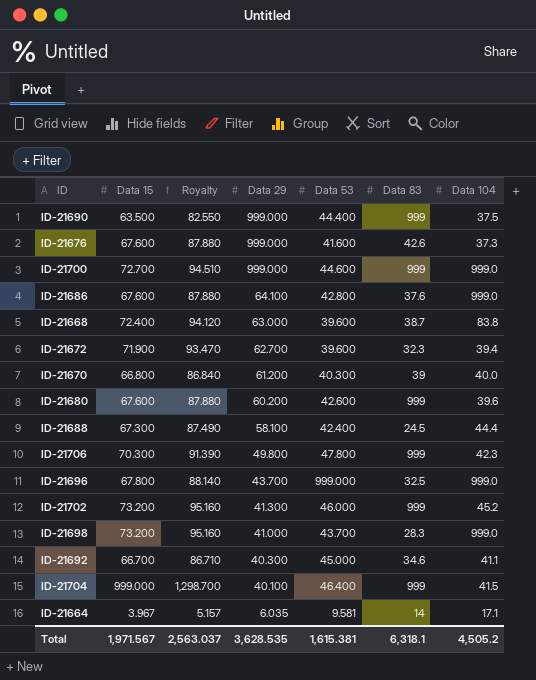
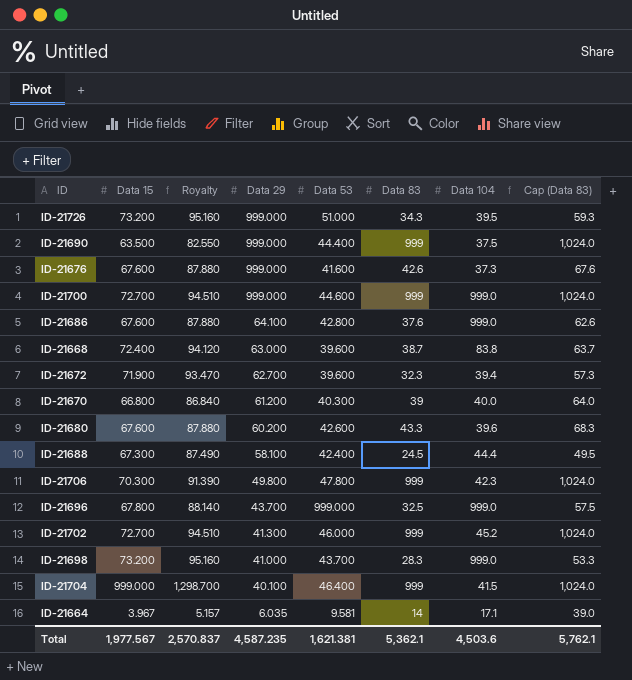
column Cap (Data 83) | formula: none -> [Data 83] + 25
row ID-21692: 66.700 | 86.710 | 40.300 | 45.000 | 34.6 | 41.1 -> none
row ID-21726: none -> 73.200 | 95.160 | 999.000 | 51.000 | 34.3 | 39.5 | 59.3
ID-21680 | Data 83: 999 -> 43.3
ID-21702 | Data 15: 73.200 -> 72.700
ID-21702 | Royalty: 95.160 -> 94.510
Total | Data 15: 1,971.567 -> 1,977.567
Total | Royalty: 2,563.037 -> 2,570.837
Total | Data 29: 3,628.535 -> 4,587.235
Total | Data 53: 1,615.381 -> 1,621.381
Total | Data 83: 6,318.1 -> 5,362.1
Total | Data 104: 4,505.2 -> 4,503.6

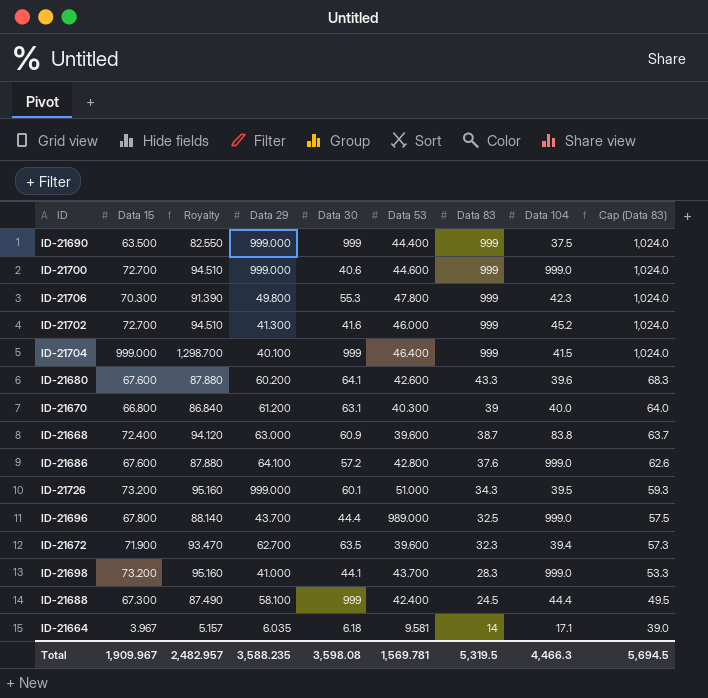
row order: Data 29 descending -> Data 83 descending
column Data 30 | position: none -> 5
row ID-21676: 67.600 | 87.880 | 999.000 | 41.600 | 42.6 | 37.3 | 67.6 -> none
ID-21696 | Data 53: 999.000 -> 989.000
Total | Data 15: 1,977.567 -> 1,909.967
Total | Royalty: 2,570.837 -> 2,482.957
Total | Data 29: 4,587.235 -> 3,588.235
Total | Data 53: 1,621.381 -> 1,569.781
Total | Data 83: 5,362.1 -> 5,319.5
Total | Data 104: 4,503.6 -> 4,466.3
Total | Cap (Data 83): 5,762.1 -> 5,694.5

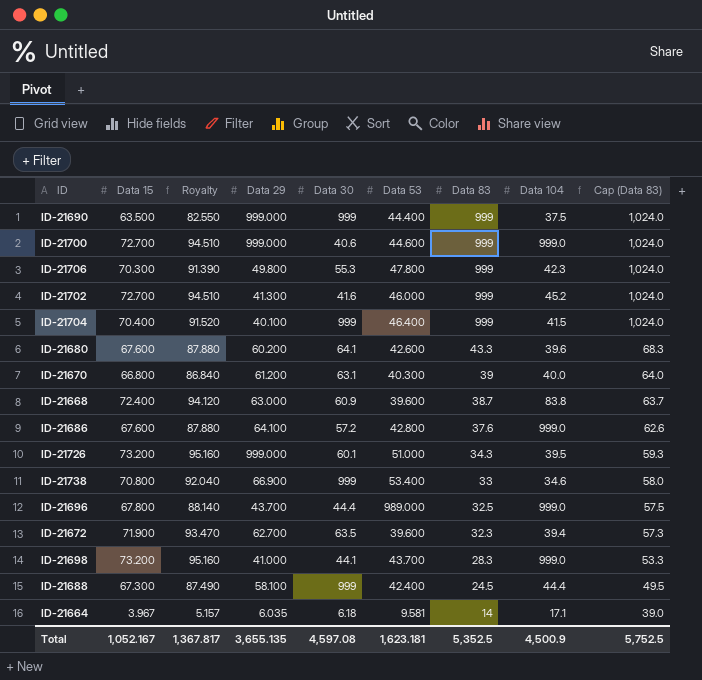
ID-21704 | Data 15: 999.000 -> 70.400
ID-21704 | Royalty: 1,298.700 -> 91.520
row ID-21738: none -> 70.800 | 92.040 | 66.900 | 999 | 53.400 | 33 | 34.6 | 58.0
Total | Data 15: 1,909.967 -> 1,052.167
Total | Royalty: 2,482.957 -> 1,367.817
Total | Data 29: 3,588.235 -> 3,655.135
Total | Data 30: 3,598.08 -> 4,597.08
Total | Data 53: 1,569.781 -> 1,623.181
Total | Data 83: 5,319.5 -> 5,352.5
Total | Data 104: 4,466.3 -> 4,500.9
Total | Cap (Data 83): 5,694.5 -> 5,752.5

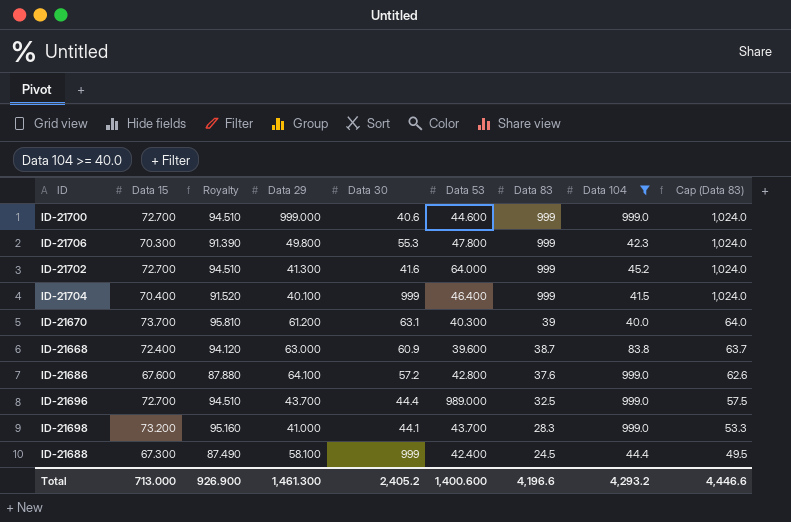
filter: none -> Data 104 >= 40.0
ID-21702 | Data 53: 46.000 -> 64.000
ID-21670 | Data 15: 66.800 -> 73.700
ID-21670 | Royalty: 86.840 -> 95.810
ID-21696 | Data 15: 67.800 -> 72.700
ID-21696 | Royalty: 88.140 -> 94.510
Total | Data 15: 1,052.167 -> 713.000
Total | Royalty: 1,367.817 -> 926.900
Total | Data 29: 3,655.135 -> 1,461.300
Total | Data 30: 4,597.08 -> 2,405.2
Total | Data 53: 1,623.181 -> 1,400.600
Total | Data 83: 5,352.5 -> 4,196.6
Total | Data 104: 4,500.9 -> 4,293.2
Total | Cap (Data 83): 5,752.5 -> 4,446.6

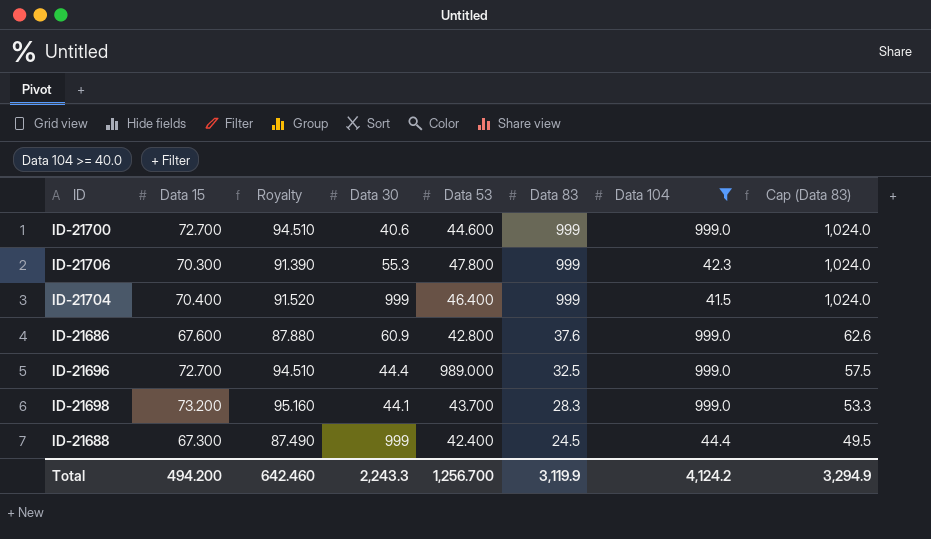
column Data 29 | position: 4 -> none
row ID-21702: 72.700 | 94.510 | 41.300 | 41.6 | 64.000 | 999 | 45.2 | 1,024.0 -> none
row ID-21670: 73.700 | 95.810 | 61.200 | 63.1 | 40.300 | 39 | 40.0 | 64.0 -> none
row ID-21668: 72.400 | 94.120 | 63.000 | 60.9 | 39.600 | 38.7 | 83.8 | 63.7 -> none
ID-21686 | Data 30: 57.2 -> 60.9
Total | Data 15: 713.000 -> 494.200
Total | Royalty: 926.900 -> 642.460
Total | Data 30: 2,405.2 -> 2,243.3
Total | Data 53: 1,400.600 -> 1,256.700
Total | Data 83: 4,196.6 -> 3,119.9
Total | Data 104: 4,293.2 -> 4,124.2
Total | Cap (Data 83): 4,446.6 -> 3,294.9

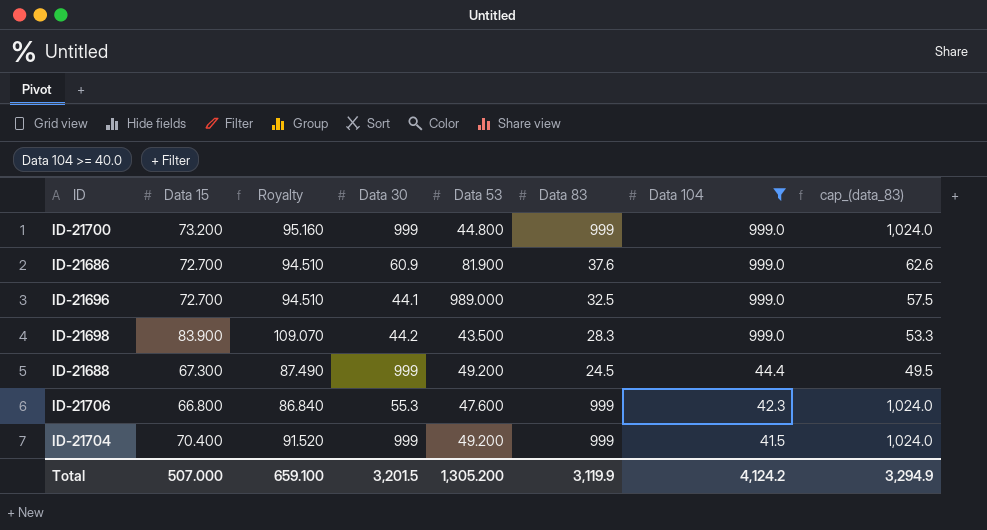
row order: Data 83 descending -> Data 104 descending
column name: Cap (Data 83) -> cap_(data_83)
ID-21700 | Data 15: 72.700 -> 73.200
ID-21700 | Royalty: 94.510 -> 95.160
ID-21700 | Data 30: 40.6 -> 999
ID-21700 | Data 53: 44.600 -> 44.800
ID-21686 | Data 15: 67.600 -> 72.700
ID-21686 | Royalty: 87.880 -> 94.510
ID-21686 | Data 53: 42.800 -> 81.900
ID-21696 | Data 30: 44.4 -> 44.1
ID-21698 | Data 15: 73.200 -> 83.900
ID-21698 | Royalty: 95.160 -> 109.070
ID-21698 | Data 30: 44.1 -> 44.2
ID-21698 | Data 53: 43.700 -> 43.500
ID-21688 | Data 53: 42.400 -> 49.200
ID-21706 | Data 15: 70.300 -> 66.800
ID-21706 | Royalty: 91.390 -> 86.840
ID-21706 | Data 53: 47.800 -> 47.600
ID-21704 | Data 53: 46.400 -> 49.200
Total | Data 15: 494.200 -> 507.000
Total | Royalty: 642.460 -> 659.100
Total | Data 30: 2,243.3 -> 3,201.5
Total | Data 53: 1,256.700 -> 1,305.200

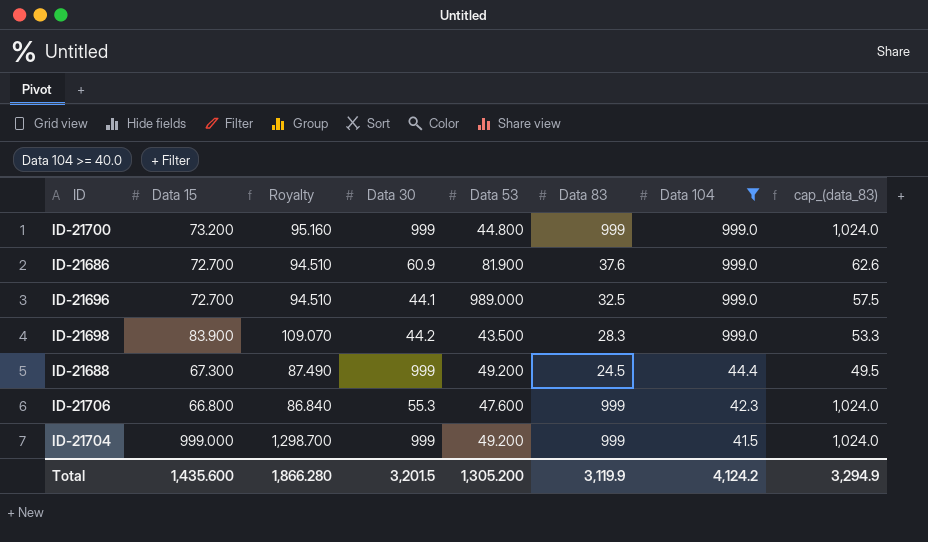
ID-21704 | Data 15: 70.400 -> 999.000
ID-21704 | Royalty: 91.520 -> 1,298.700
Total | Data 15: 507.000 -> 1,435.600
Total | Royalty: 659.100 -> 1,866.280

